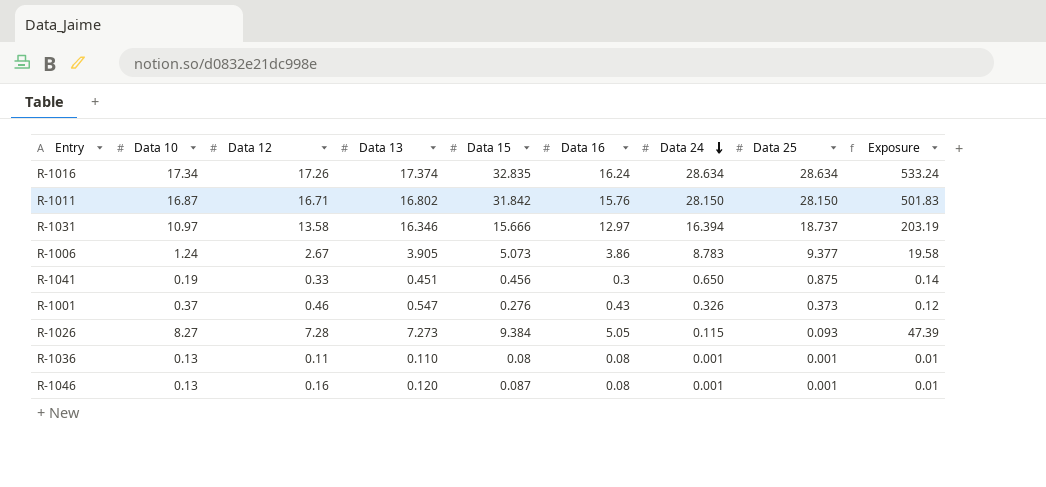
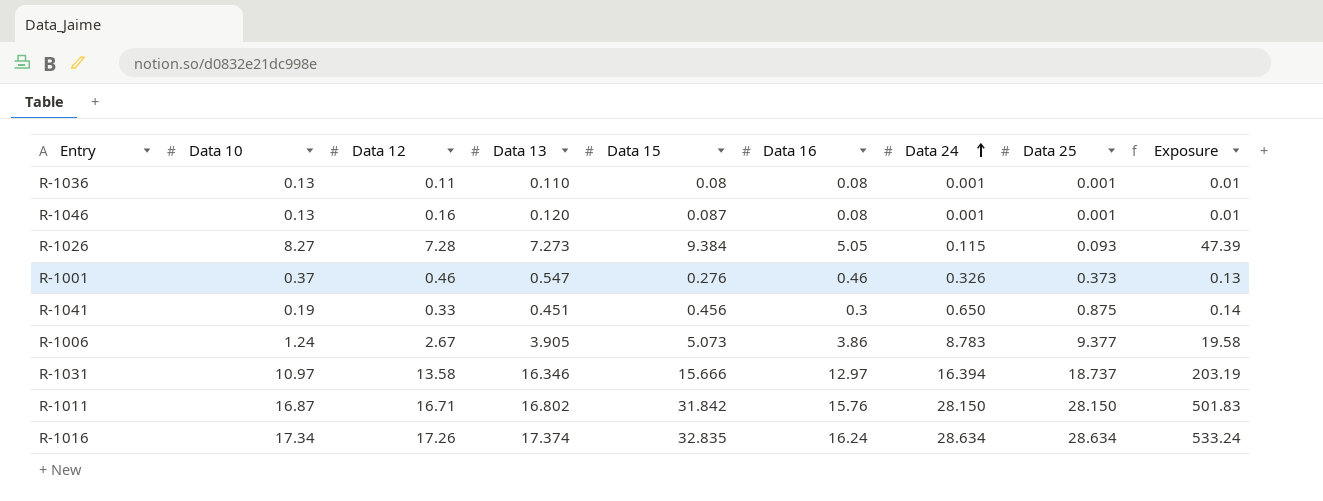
row order: Data 24 descending -> Data 24 ascending
R-1001 | Data 16: 0.43 -> 0.46
R-1001 | Exposure: 0.12 -> 0.13

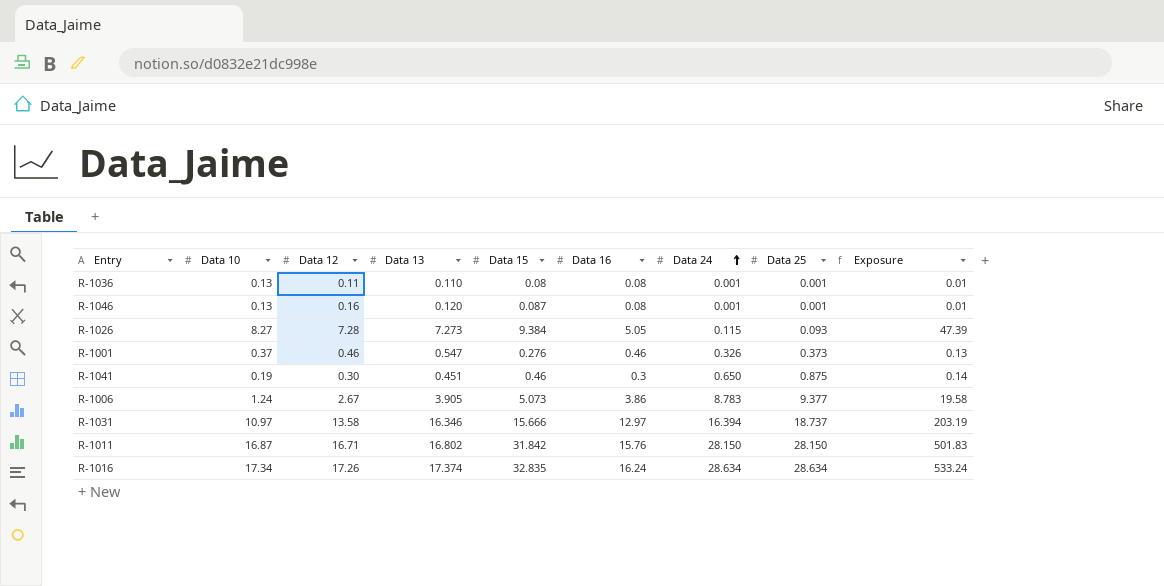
R-1041 | Data 12: 0.33 -> 0.30
R-1041 | Data 15: 0.456 -> 0.46

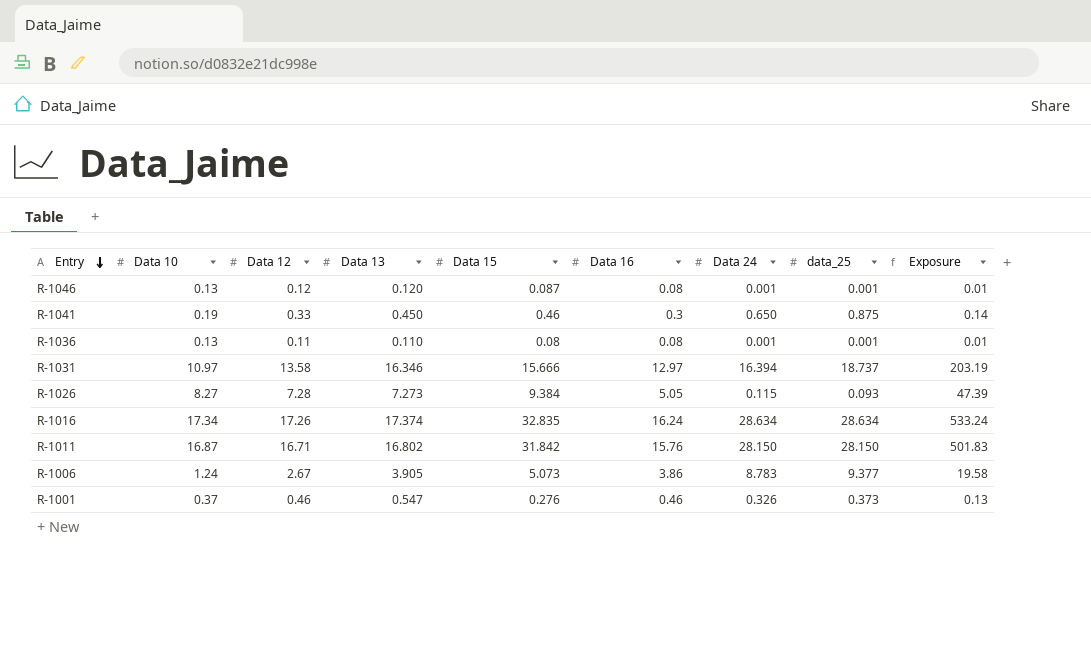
row order: Data 24 ascending -> Entry descending
column name: Data 25 -> data_25
R-1046 | Data 12: 0.16 -> 0.12
R-1041 | Data 12: 0.30 -> 0.33
R-1041 | Data 13: 0.451 -> 0.450

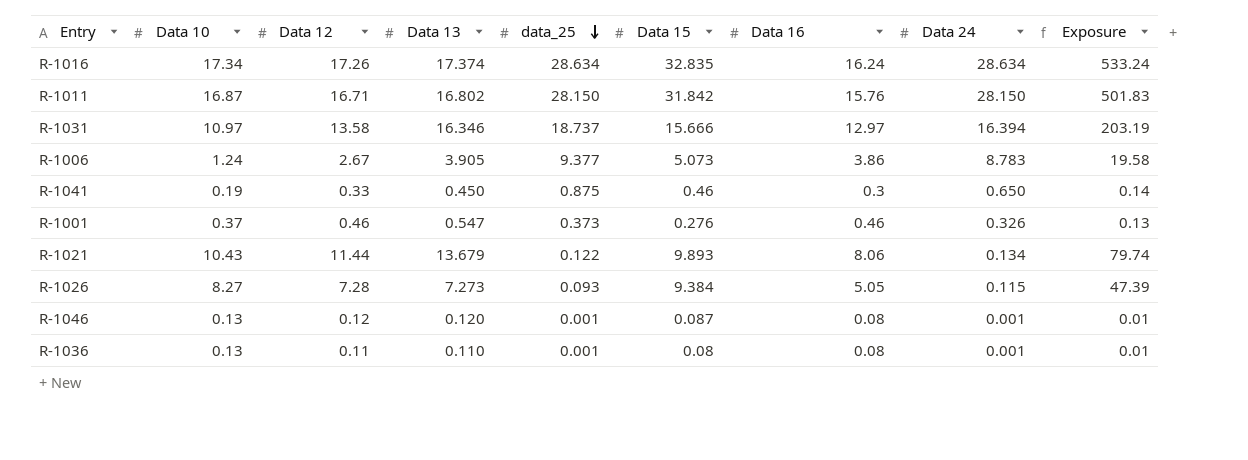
row order: Entry descending -> data_25 descending
column data_25 | position: 8 -> 5
row R-1021: none -> 10.43 | 11.44 | 13.679 | 0.122 | 9.893 | 8.06 | 0.134 | 79.74

